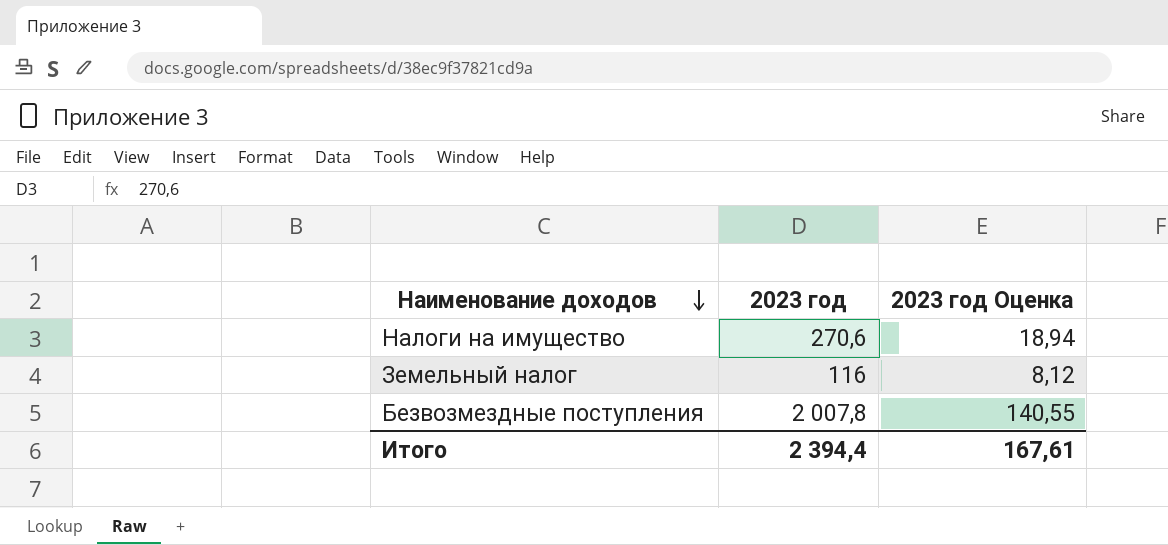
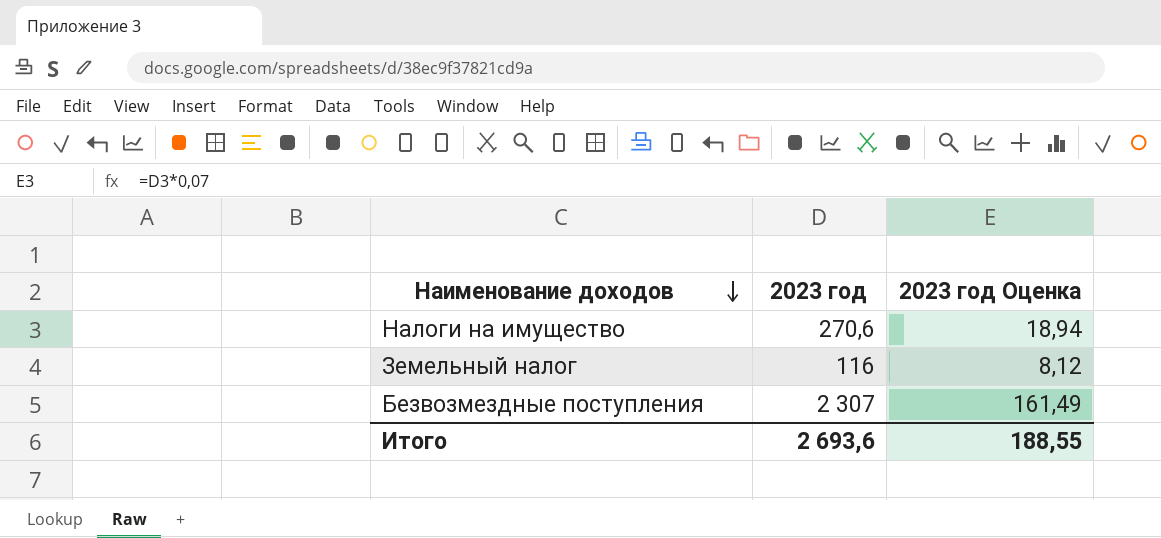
Безвозмездные поступления | 2023 год: 2 007,8 -> 2 307
Безвозмездные поступления | 2023 год Оценка: 140,55 -> 161,49
Итого | 2023 год: 2 394,4 -> 2 693,6
Итого | 2023 год Оценка: 167,61 -> 188,55

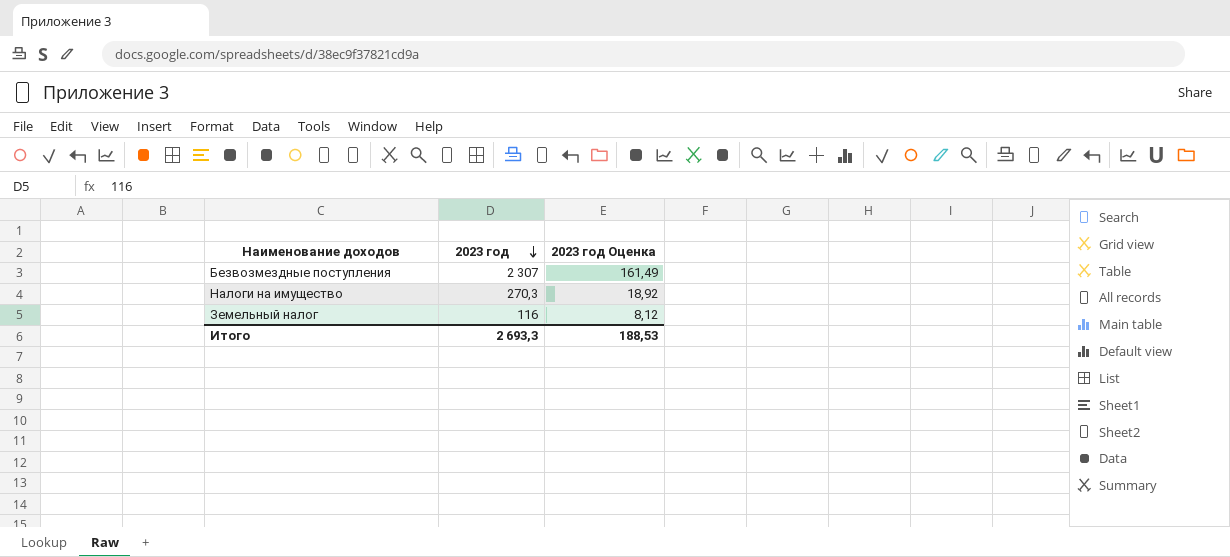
row order: Наименование доходов descending -> 2023 год descending
Налоги на имущество | 2023 год: 270,6 -> 270,3
Налоги на имущество | 2023 год Оценка: 18,94 -> 18,92
Итого | 2023 год: 2 693,6 -> 2 693,3
Итого | 2023 год Оценка: 188,55 -> 188,53

